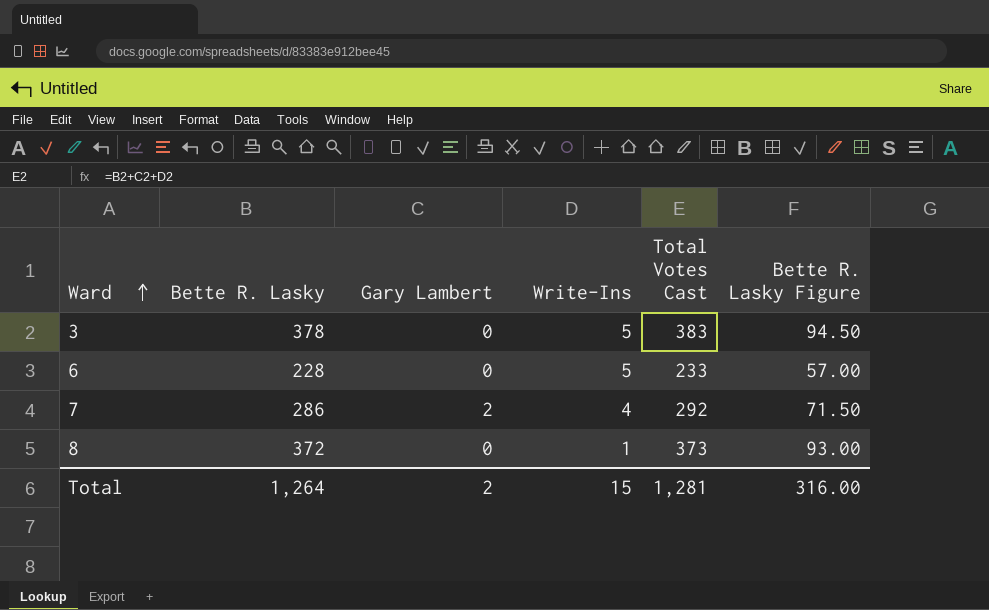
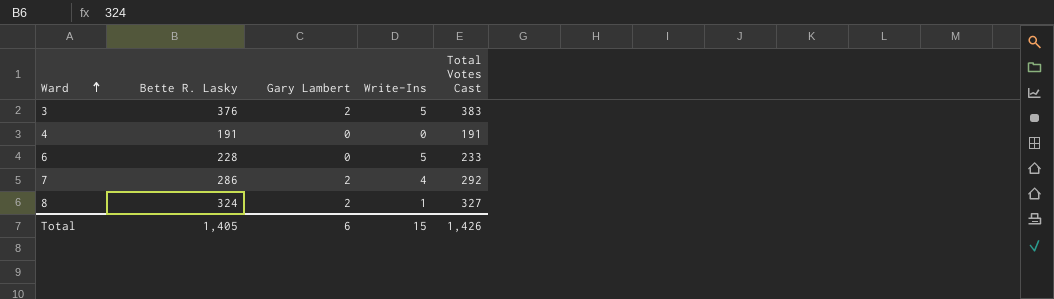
column Bette R. Lasky Figure | formula: [Bette R. Lasky] * 0.25 -> none
3 | Bette R. Lasky: 378 -> 376
3 | Gary Lambert: 0 -> 2
row 4: none -> 191 | 0 | 0 | 191
8 | Bette R. Lasky: 372 -> 324
8 | Gary Lambert: 0 -> 2
8 | Total Votes Cast: 373 -> 327
Total | Bette R. Lasky: 1,264 -> 1,405
Total | Gary Lambert: 2 -> 6
Total | Total Votes Cast: 1,281 -> 1,426

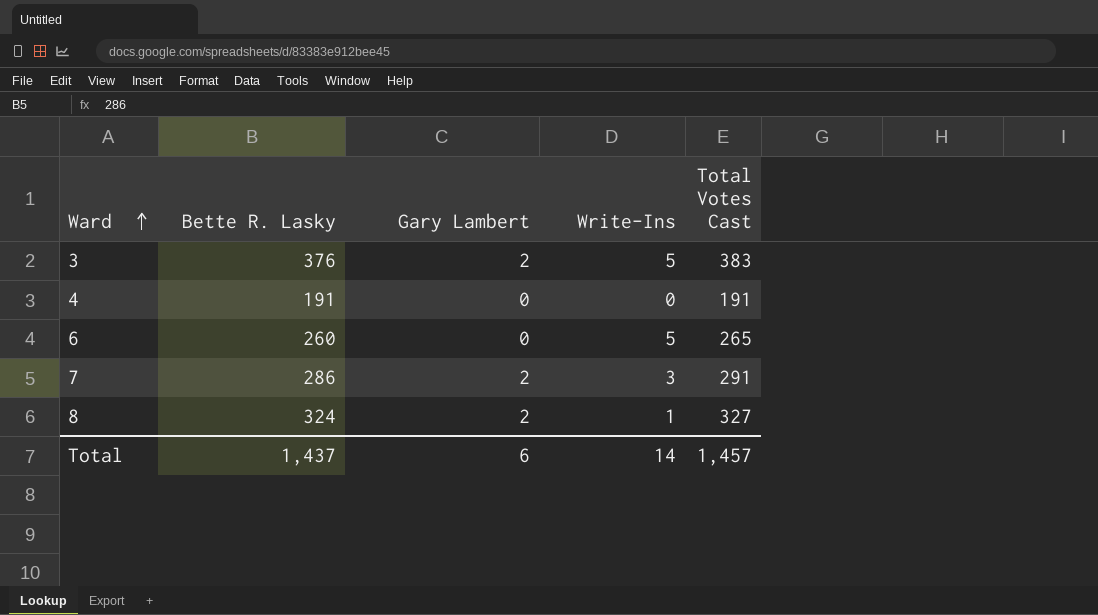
6 | Bette R. Lasky: 228 -> 260
6 | Total Votes Cast: 233 -> 265
7 | Write-Ins: 4 -> 3
7 | Total Votes Cast: 292 -> 291
Total | Bette R. Lasky: 1,405 -> 1,437
Total | Write-Ins: 15 -> 14
Total | Total Votes Cast: 1,426 -> 1,457

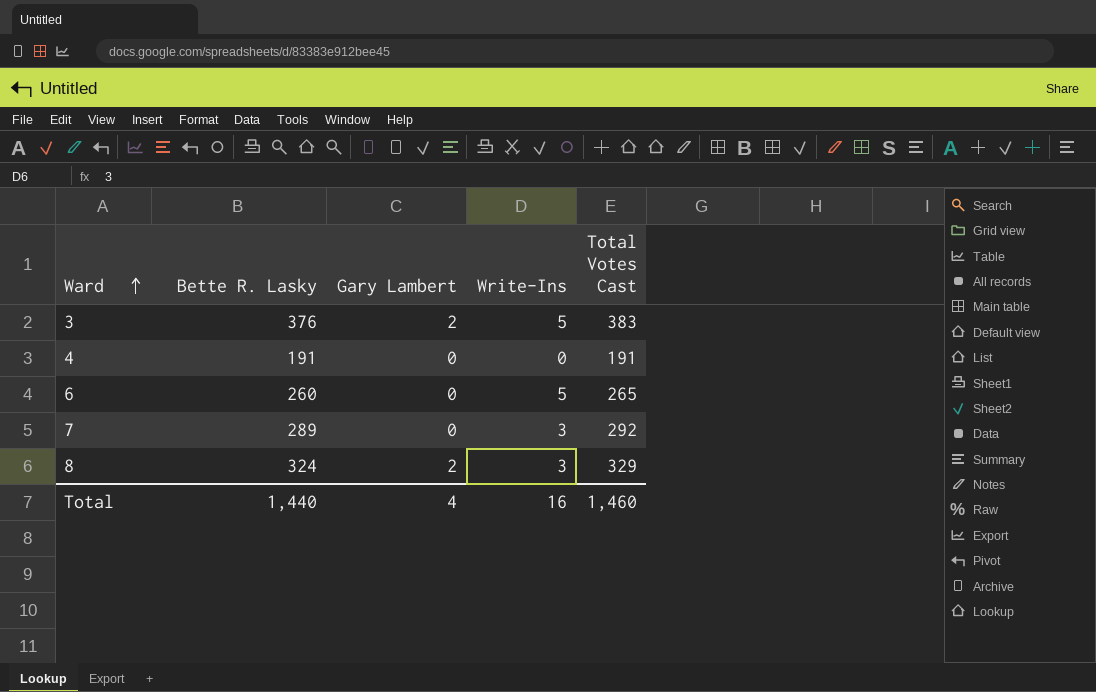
7 | Bette R. Lasky: 286 -> 289
7 | Gary Lambert: 2 -> 0
7 | Total Votes Cast: 291 -> 292
8 | Write-Ins: 1 -> 3
8 | Total Votes Cast: 327 -> 329
Total | Bette R. Lasky: 1,437 -> 1,440
Total | Gary Lambert: 6 -> 4
Total | Write-Ins: 14 -> 16
Total | Total Votes Cast: 1,457 -> 1,460

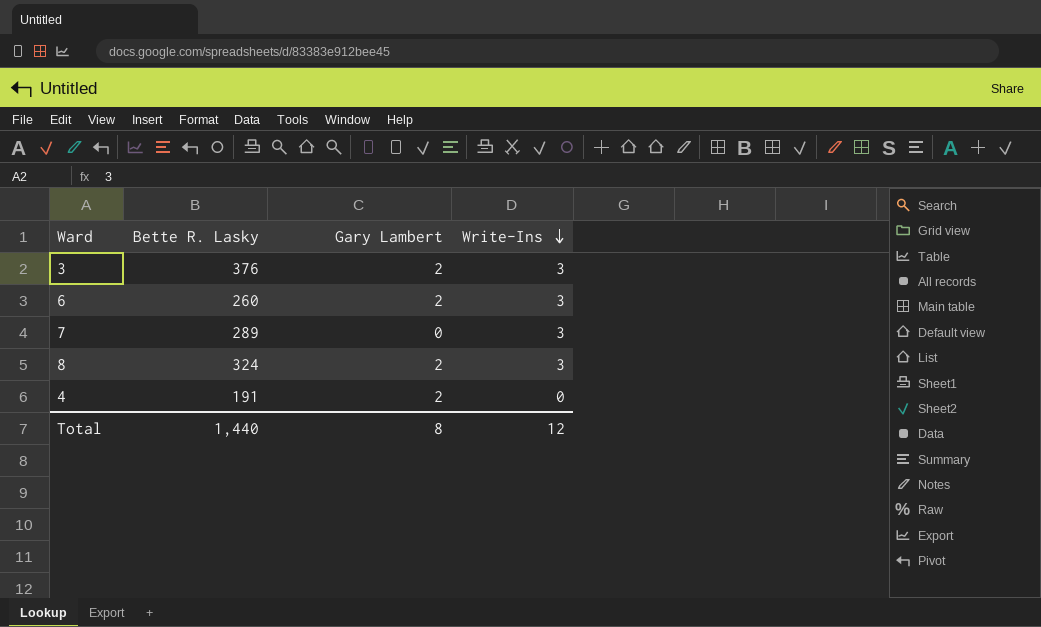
row order: Ward ascending -> Write-Ins descending
column Total Votes Cast | formula: [Bette R. Lasky] + [Gary Lambert] + [Write-Ins] -> none
3 | Write-Ins: 5 -> 3
6 | Gary Lambert: 0 -> 2
6 | Write-Ins: 5 -> 3
4 | Gary Lambert: 0 -> 2
Total | Gary Lambert: 4 -> 8
Total | Write-Ins: 16 -> 12

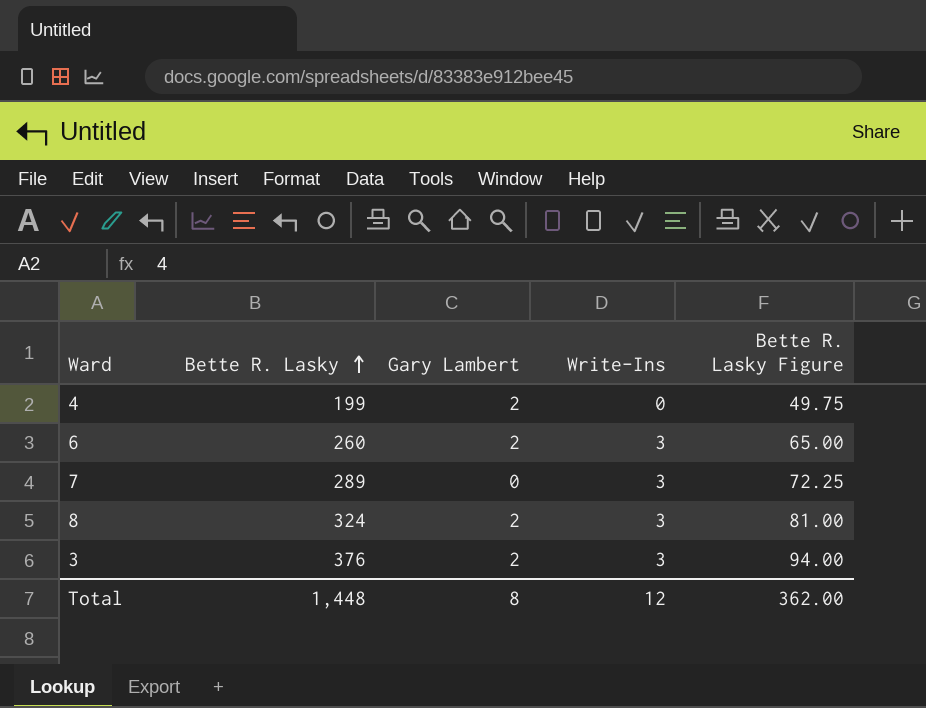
row order: Write-Ins descending -> Bette R. Lasky ascending
column Bette R. Lasky Figure | formula: none -> [Bette R. Lasky] * 0.25
4 | Bette R. Lasky: 191 -> 199
Total | Bette R. Lasky: 1,440 -> 1,448

